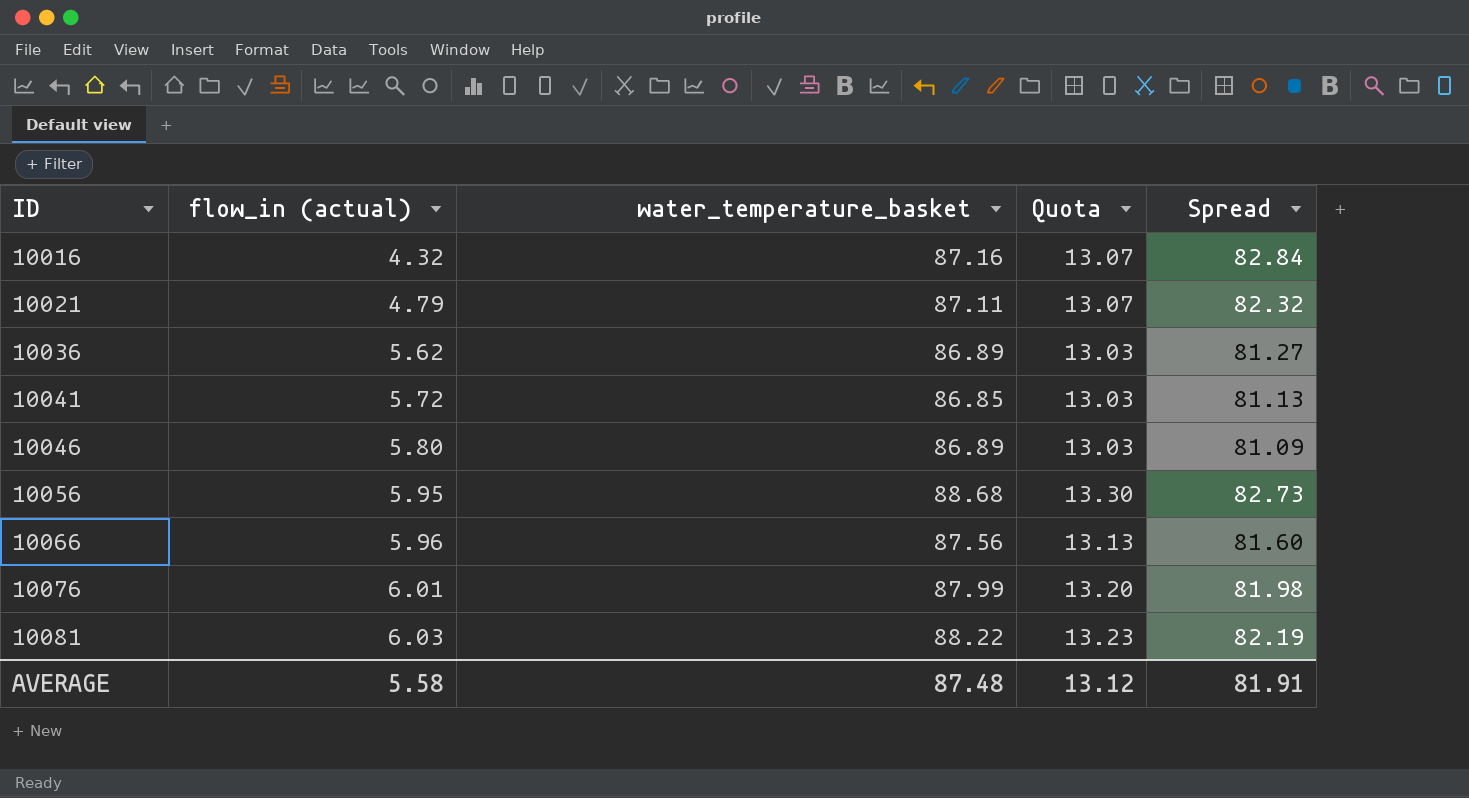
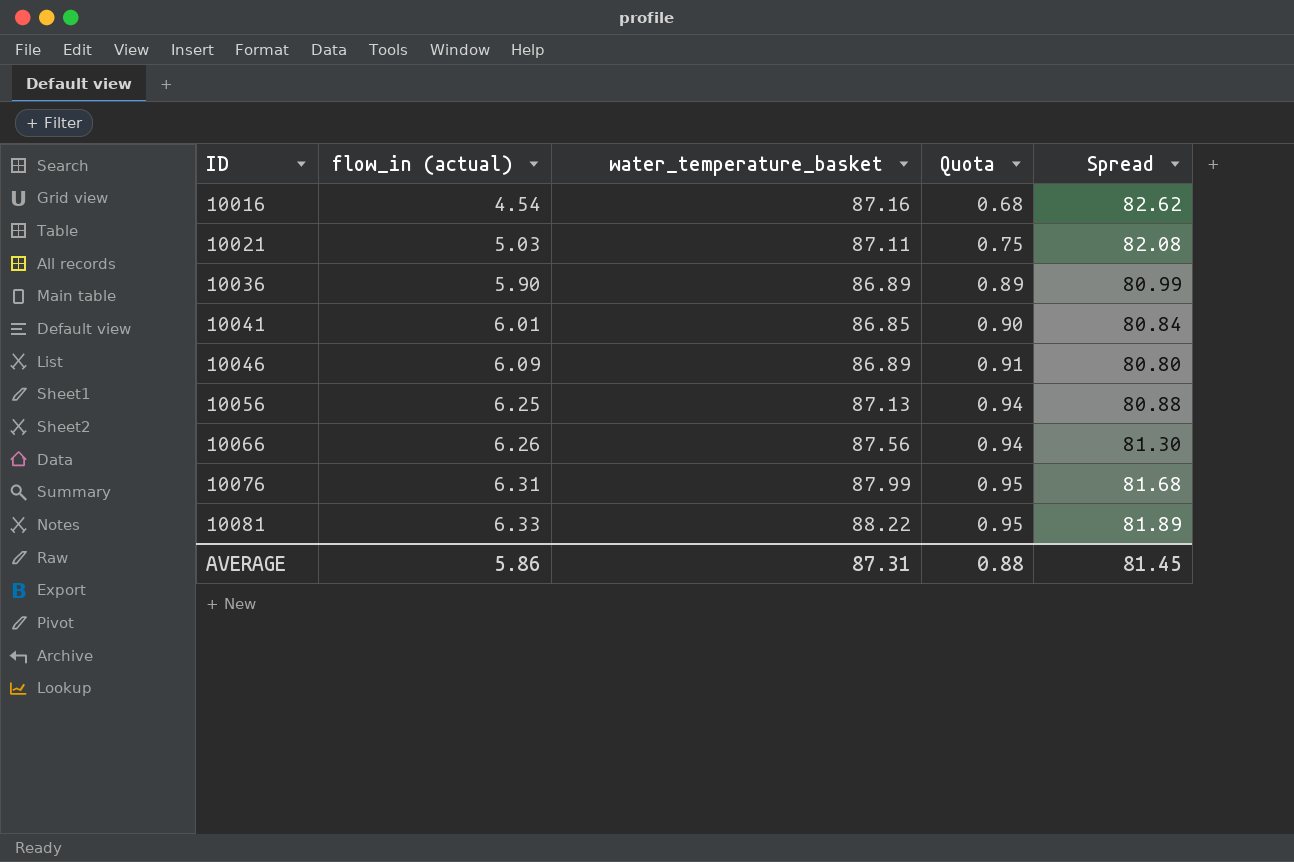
column Quota | formula: [water_temperature_basket] * 0.15 -> [flow_in (actual)] * 0.15
10016 | flow_in (actual): 4.32 -> 4.54
10016 | Spread: 82.84 -> 82.62
10021 | flow_in (actual): 4.79 -> 5.03
10021 | Spread: 82.32 -> 82.08
10036 | flow_in (actual): 5.62 -> 5.90
10036 | Spread: 81.27 -> 80.99
10041 | flow_in (actual): 5.72 -> 6.01
10041 | Spread: 81.13 -> 80.84
10046 | flow_in (actual): 5.80 -> 6.09
10046 | Spread: 81.09 -> 80.80
10056 | flow_in (actual): 5.95 -> 6.25
10056 | water_temperature_basket: 88.68 -> 87.13
10056 | Spread: 82.73 -> 80.88
10066 | flow_in (actual): 5.96 -> 6.26
10066 | Spread: 81.60 -> 81.30
10076 | flow_in (actual): 6.01 -> 6.31
10076 | Spread: 81.98 -> 81.68
10081 | flow_in (actual): 6.03 -> 6.33
10081 | Spread: 82.19 -> 81.89
AVERAGE | flow_in (actual): 5.58 -> 5.86
AVERAGE | water_temperature_basket: 87.48 -> 87.31
AVERAGE | Quota: 13.12 -> 0.88
AVERAGE | Spread: 81.91 -> 81.45

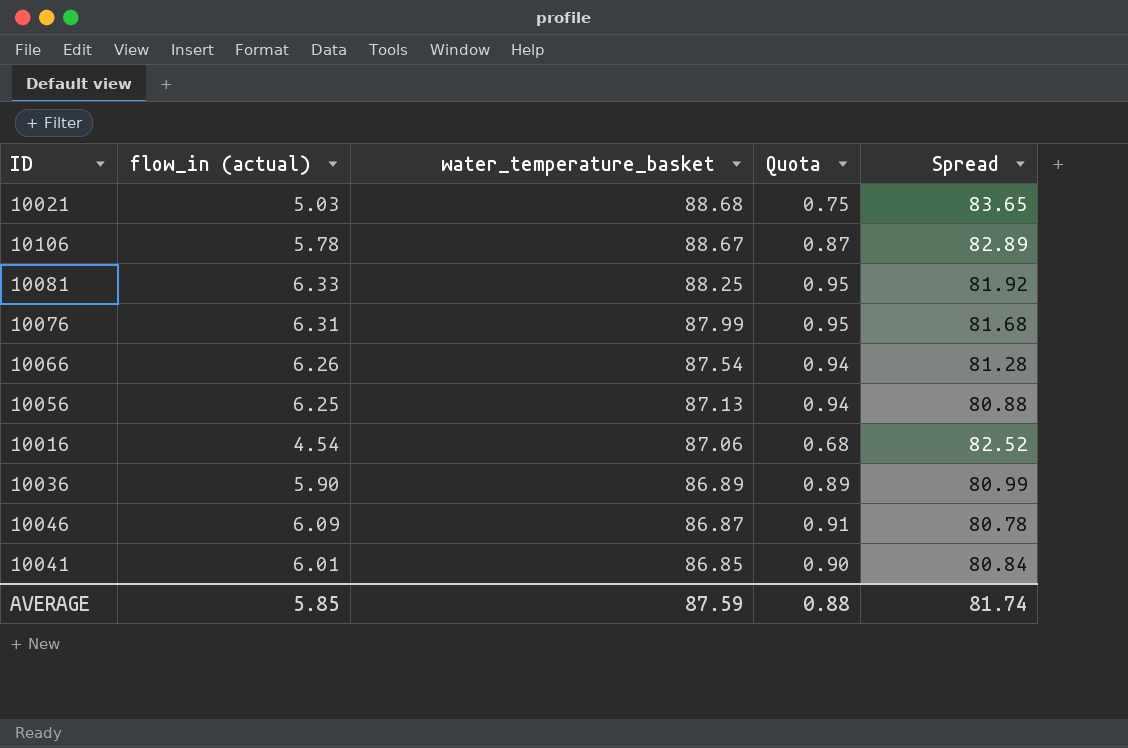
row order: ID ascending -> water_temperature_basket descending
10021 | water_temperature_basket: 87.11 -> 88.68
10021 | Spread: 82.08 -> 83.65
row 10106: none -> 5.78 | 88.67 | 0.87 | 82.89
10081 | water_temperature_basket: 88.22 -> 88.25
10081 | Spread: 81.89 -> 81.92
10066 | water_temperature_basket: 87.56 -> 87.54
10066 | Spread: 81.30 -> 81.28
10016 | water_temperature_basket: 87.16 -> 87.06
10016 | Spread: 82.62 -> 82.52
10046 | water_temperature_basket: 86.89 -> 86.87
10046 | Spread: 80.80 -> 80.78
AVERAGE | flow_in (actual): 5.86 -> 5.85
AVERAGE | water_temperature_basket: 87.31 -> 87.59
AVERAGE | Spread: 81.45 -> 81.74

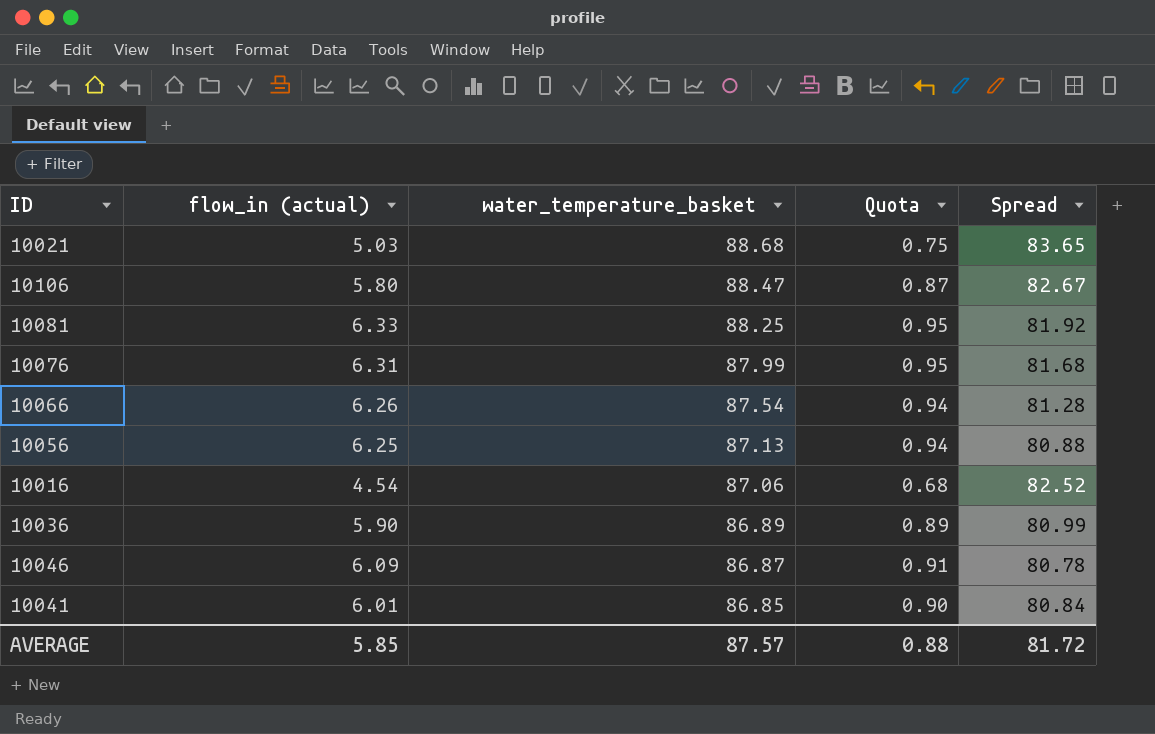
10106 | flow_in (actual): 5.78 -> 5.80
10106 | water_temperature_basket: 88.67 -> 88.47
10106 | Spread: 82.89 -> 82.67
AVERAGE | water_temperature_basket: 87.59 -> 87.57
AVERAGE | Spread: 81.74 -> 81.72

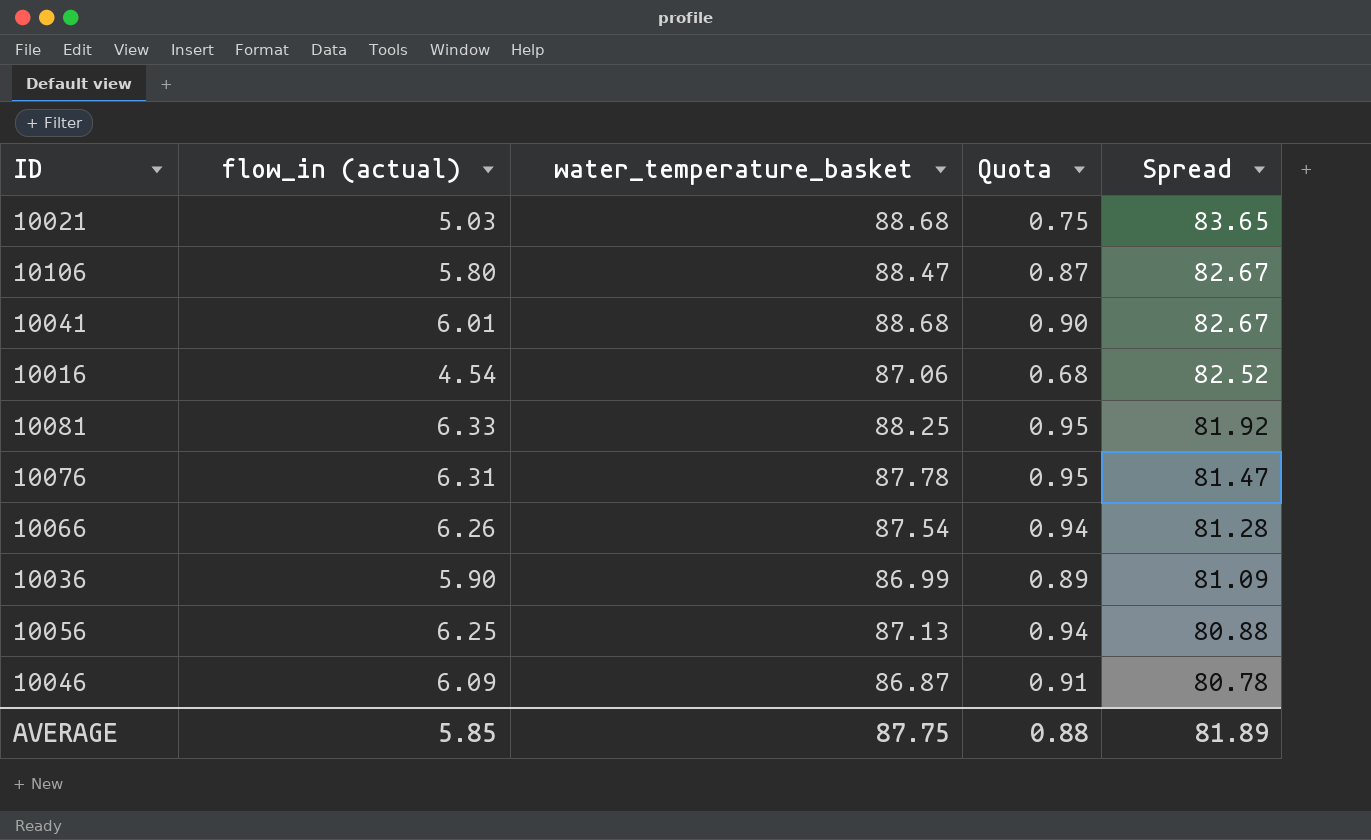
row order: water_temperature_basket descending -> Spread descending
10041 | water_temperature_basket: 86.85 -> 88.68
10041 | Spread: 80.84 -> 82.67
10076 | water_temperature_basket: 87.99 -> 87.78
10076 | Spread: 81.68 -> 81.47
10036 | water_temperature_basket: 86.89 -> 86.99
10036 | Spread: 80.99 -> 81.09
AVERAGE | water_temperature_basket: 87.57 -> 87.75
AVERAGE | Spread: 81.72 -> 81.89

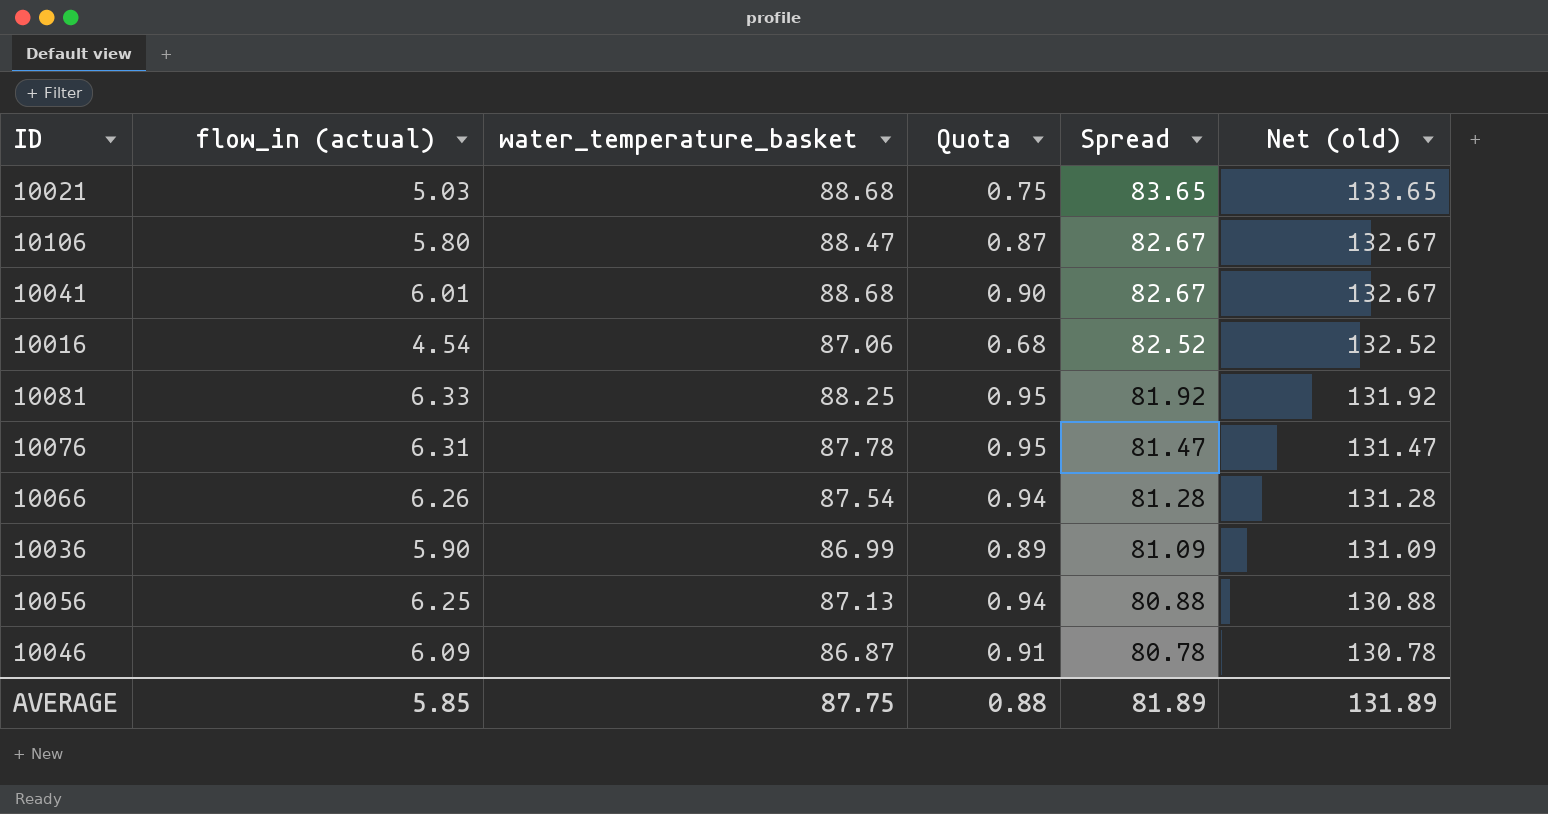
column Net (old) | formula: none -> [Spread] + 50

